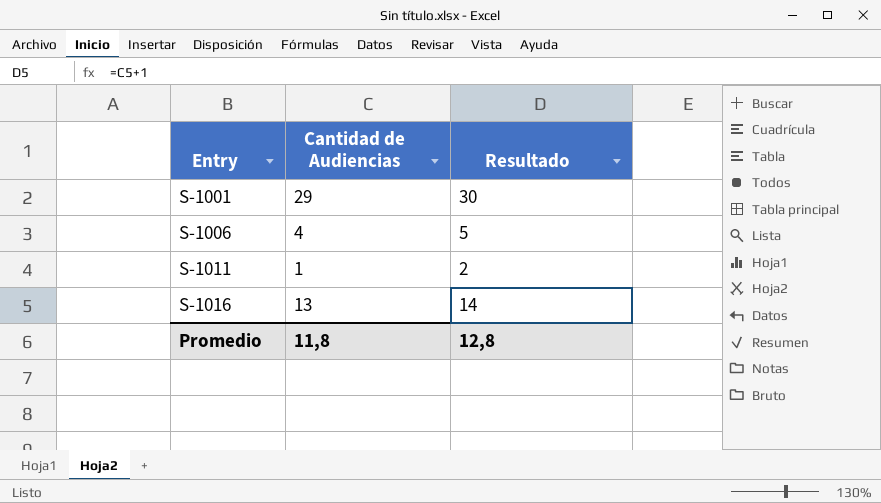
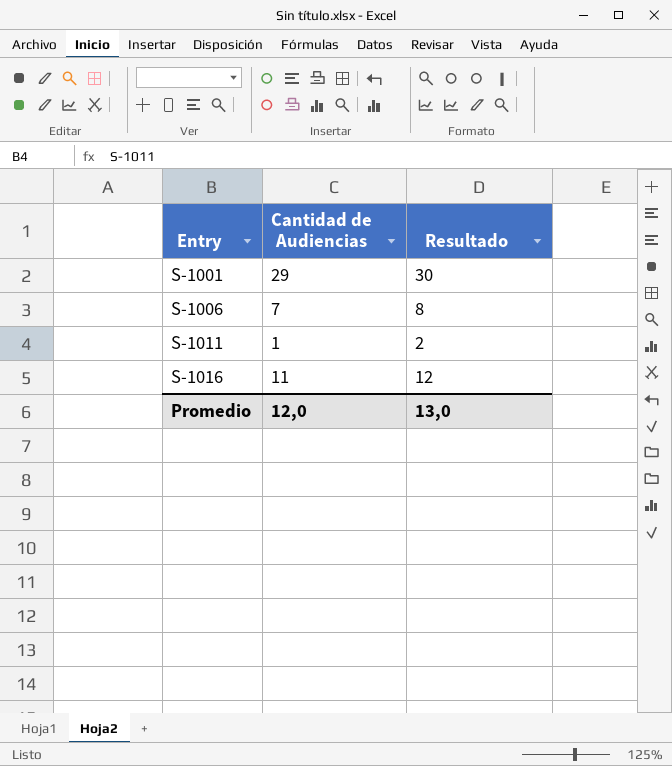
S-1006 | Cantidad de Audiencias: 4 -> 7
S-1006 | Resultado: 5 -> 8
S-1016 | Cantidad de Audiencias: 13 -> 11
S-1016 | Resultado: 14 -> 12
Promedio | Cantidad de Audiencias: 11,8 -> 12,0
Promedio | Resultado: 12,8 -> 13,0

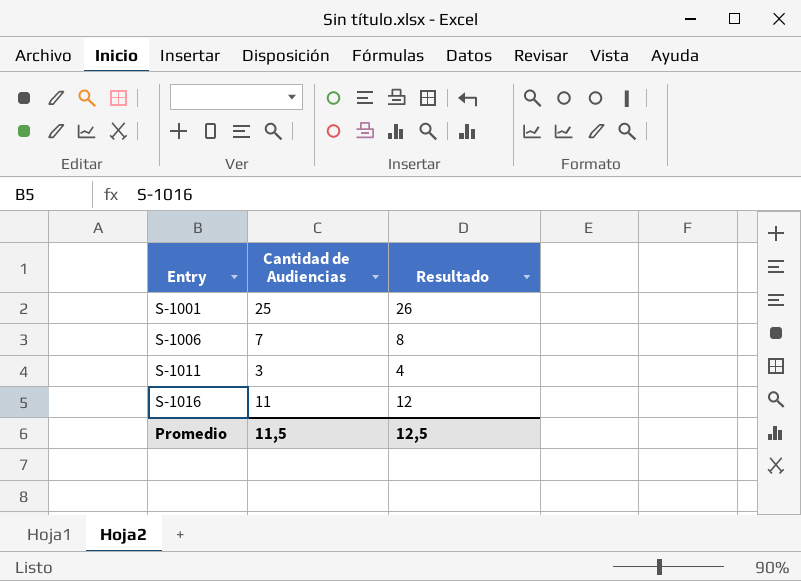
S-1001 | Cantidad de Audiencias: 29 -> 25
S-1001 | Resultado: 30 -> 26
S-1011 | Cantidad de Audiencias: 1 -> 3
S-1011 | Resultado: 2 -> 4
Promedio | Cantidad de Audiencias: 12,0 -> 11,5
Promedio | Resultado: 13,0 -> 12,5

